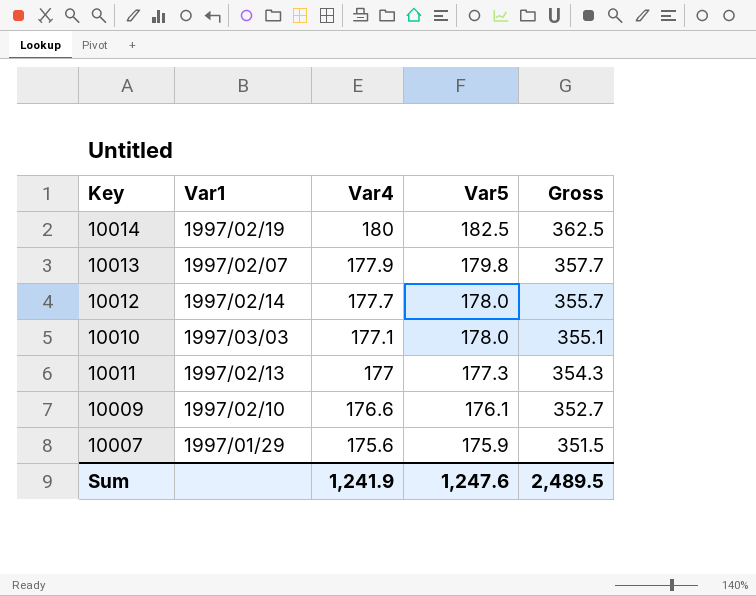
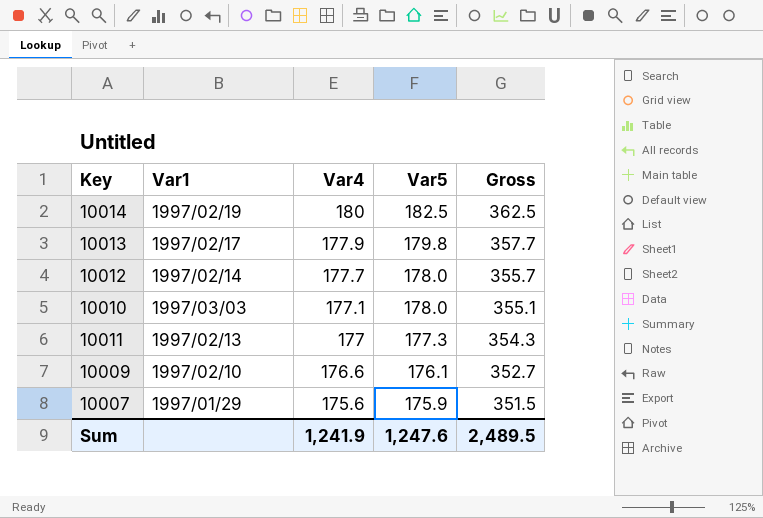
10013 | Var1: 1997/02/07 -> 1997/02/17

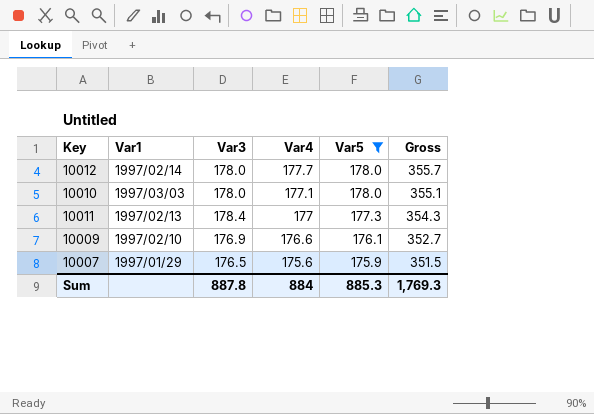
filter: none -> Var5 <= 178.0
column Var3 | position: none -> 3
Sum | Var4: 1,241.9 -> 884
Sum | Var5: 1,247.6 -> 885.3
Sum | Gross: 2,489.5 -> 1,769.3

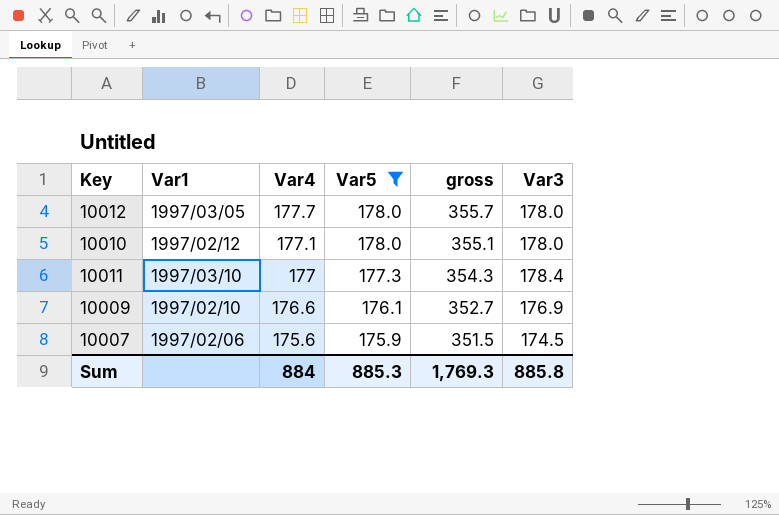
column name: Gross -> gross
column Var3 | position: 3 -> 6
10012 | Var1: 1997/02/14 -> 1997/03/05
10010 | Var1: 1997/03/03 -> 1997/02/12
10011 | Var1: 1997/02/13 -> 1997/03/10
10007 | Var1: 1997/01/29 -> 1997/02/06
10007 | Var3: 176.5 -> 174.5
Sum | Var3: 887.8 -> 885.8

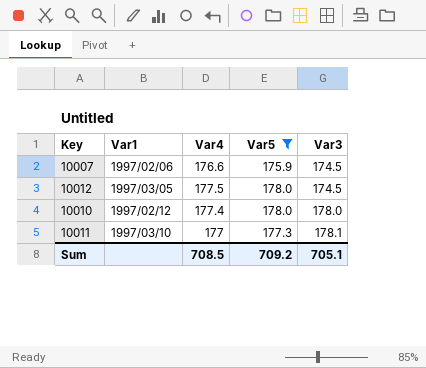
row order: Var4 descending -> Var3 ascending
column gross | formula: [Var4] + [Var5] -> none
row 10009: 1997/02/10 | 176.6 | 176.1 | 352.7 | 176.9 -> none
10007 | Var4: 175.6 -> 176.6
10012 | Var4: 177.7 -> 177.5
10012 | Var3: 178.0 -> 174.5
10010 | Var4: 177.1 -> 177.4
10011 | Var3: 178.4 -> 178.1
Sum | Var4: 884 -> 708.5
Sum | Var5: 885.3 -> 709.2
Sum | Var3: 885.8 -> 705.1

